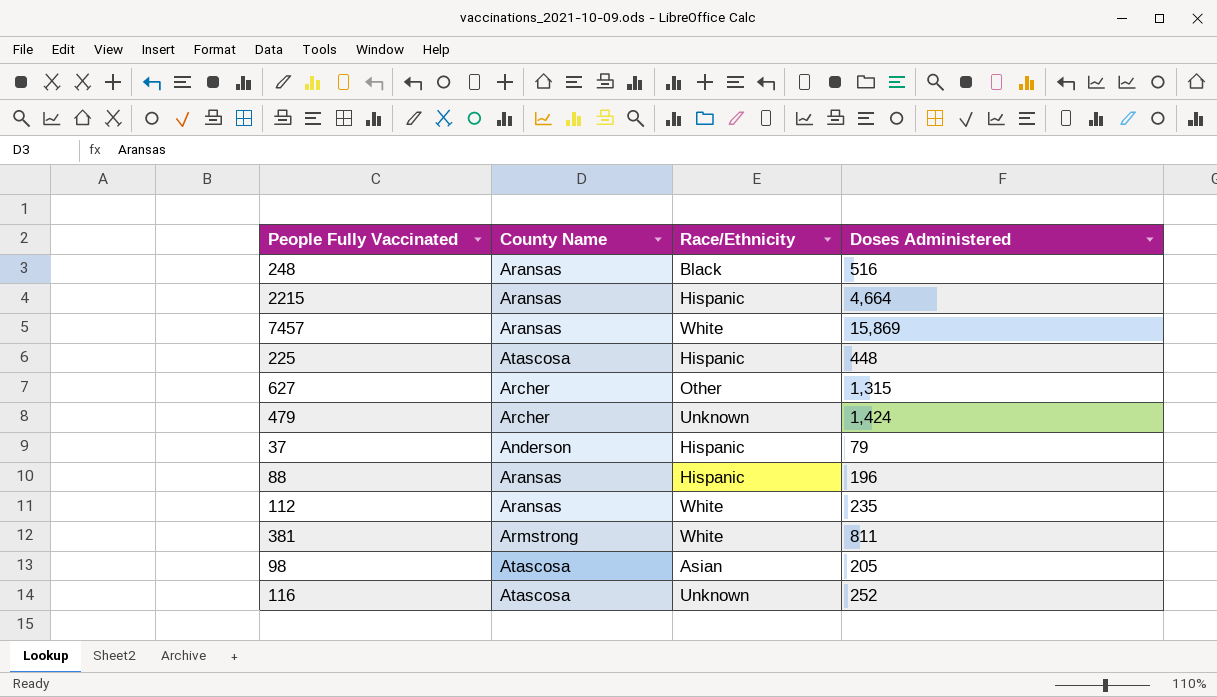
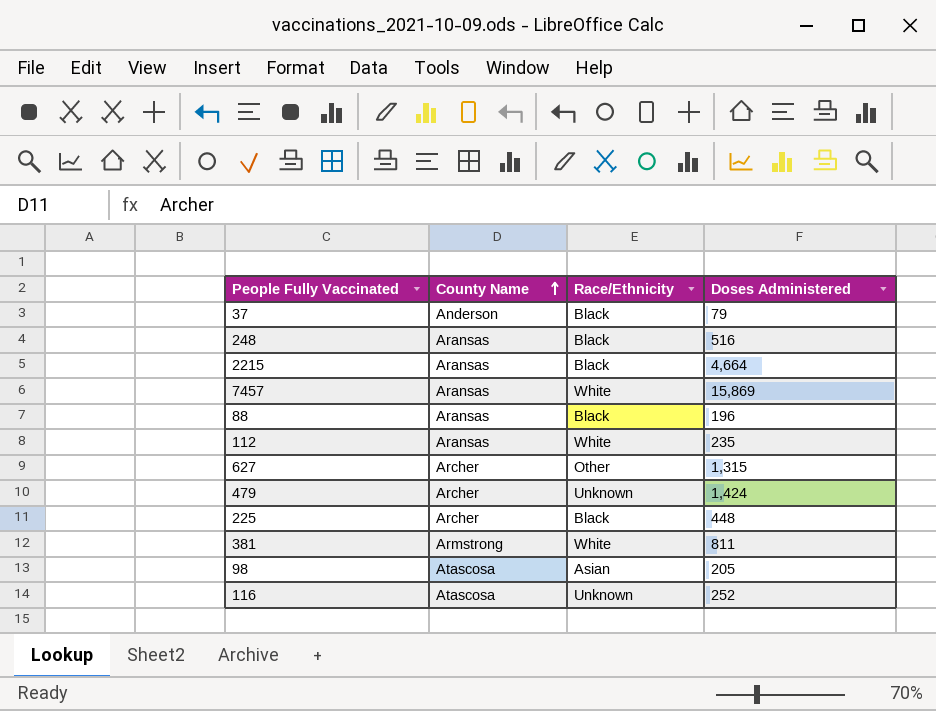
row order: none -> County Name ascending
37 | Race/Ethnicity: Hispanic -> Black
2215 | Race/Ethnicity: Hispanic -> Black
88 | Race/Ethnicity: Hispanic -> Black
225 | County Name: Atascosa -> Archer
225 | Race/Ethnicity: Hispanic -> Black

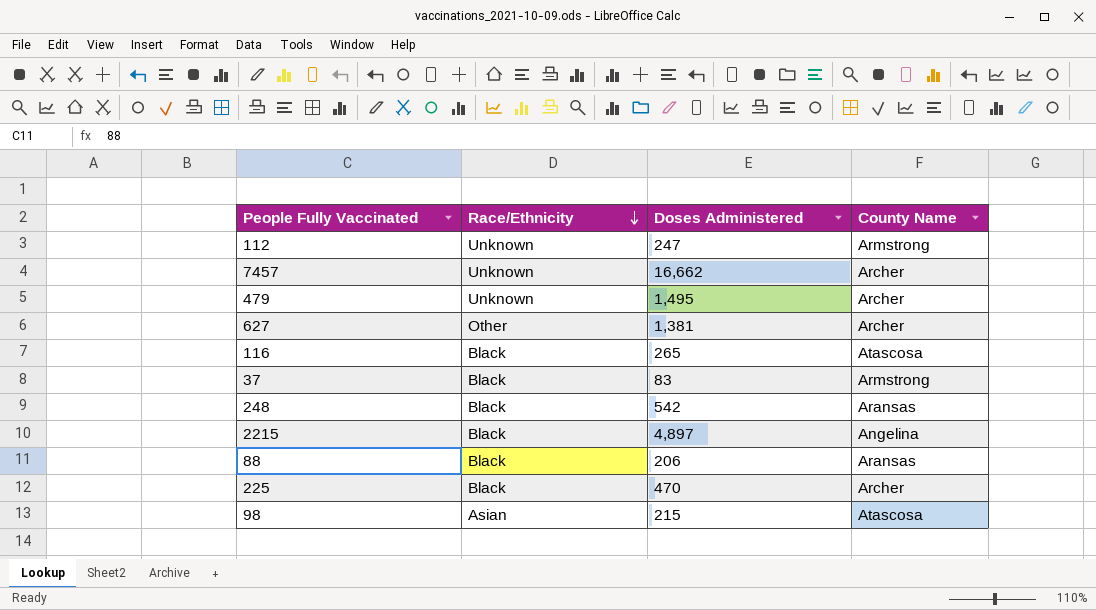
row order: County Name ascending -> Race/Ethnicity descending
column County Name | position: 2 -> 4
row 381: Armstrong | White | 811 -> none
112 | Race/Ethnicity: White -> Unknown
112 | Doses Administered: 235 -> 247
112 | County Name: Aransas -> Armstrong
7457 | Race/Ethnicity: White -> Unknown
7457 | Doses Administered: 15,869 -> 16,662
7457 | County Name: Aransas -> Archer
479 | Doses Administered: 1,424 -> 1,495
627 | Doses Administered: 1,315 -> 1,381
116 | Race/Ethnicity: Unknown -> Black
116 | Doses Administered: 252 -> 265
37 | Doses Administered: 79 -> 83
37 | County Name: Anderson -> Armstrong
248 | Doses Administered: 516 -> 542
2215 | Doses Administered: 4,664 -> 4,897
2215 | County Name: Aransas -> Angelina
88 | Doses Administered: 196 -> 206
225 | Doses Administered: 448 -> 470
98 | Doses Administered: 205 -> 215

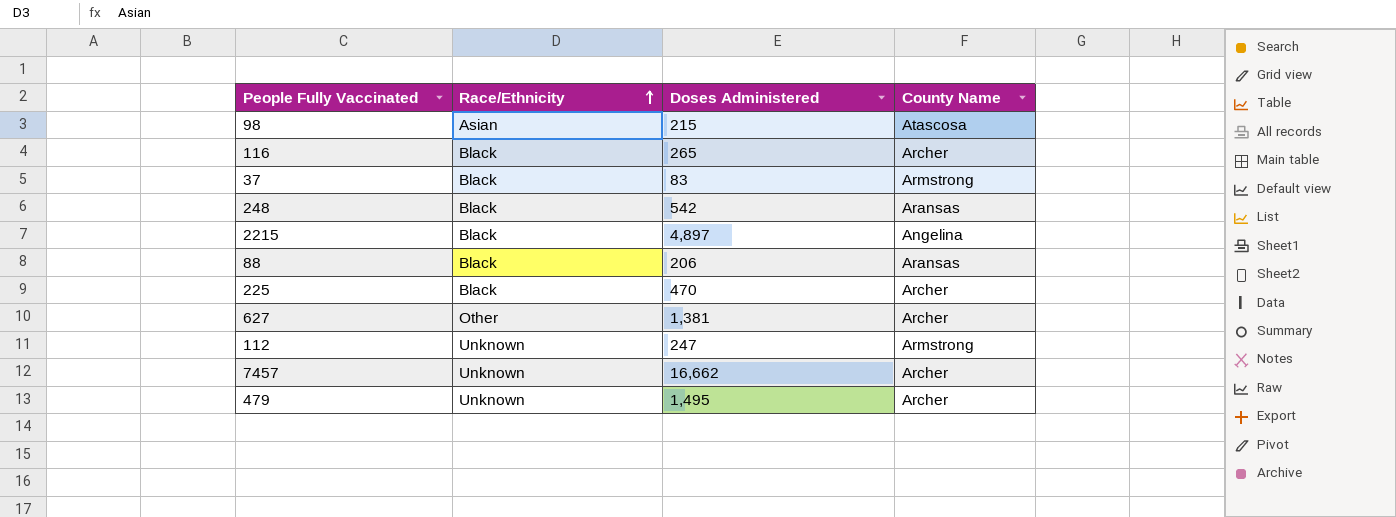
row order: Race/Ethnicity descending -> Race/Ethnicity ascending
116 | County Name: Atascosa -> Archer

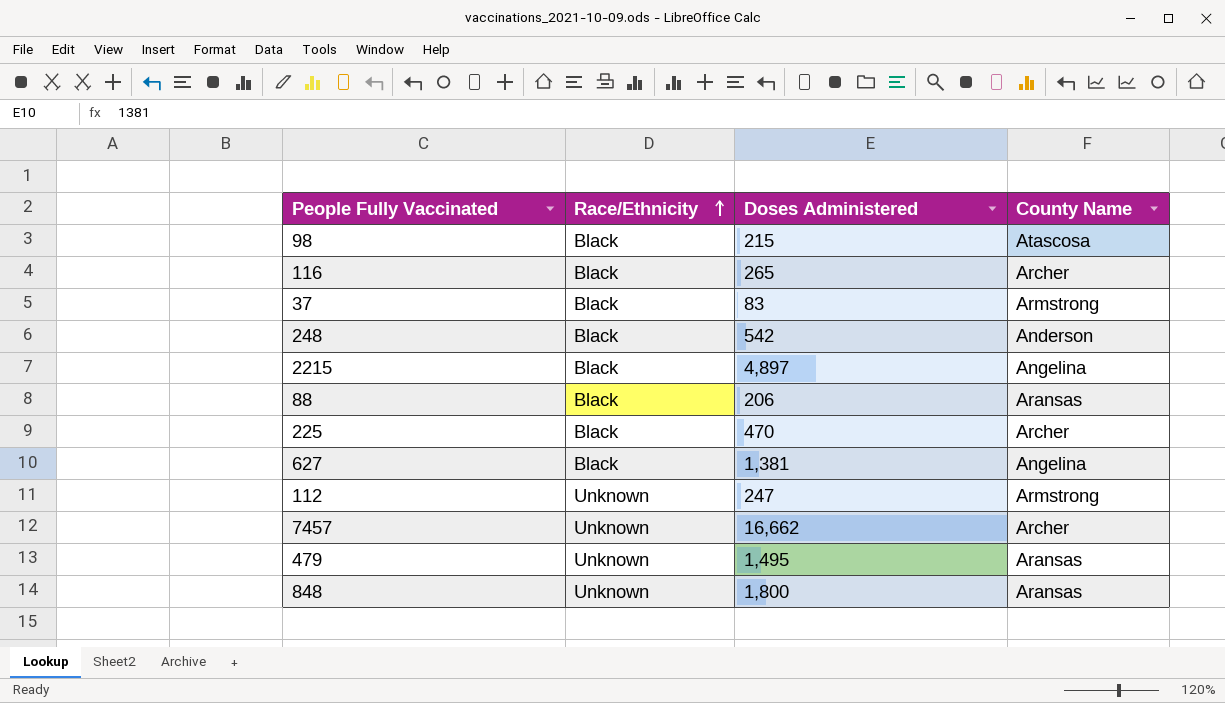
98 | Race/Ethnicity: Asian -> Black
248 | County Name: Aransas -> Anderson
627 | Race/Ethnicity: Other -> Black
627 | County Name: Archer -> Angelina
479 | County Name: Archer -> Aransas
row 848: none -> Unknown | 1,800 | Aransas

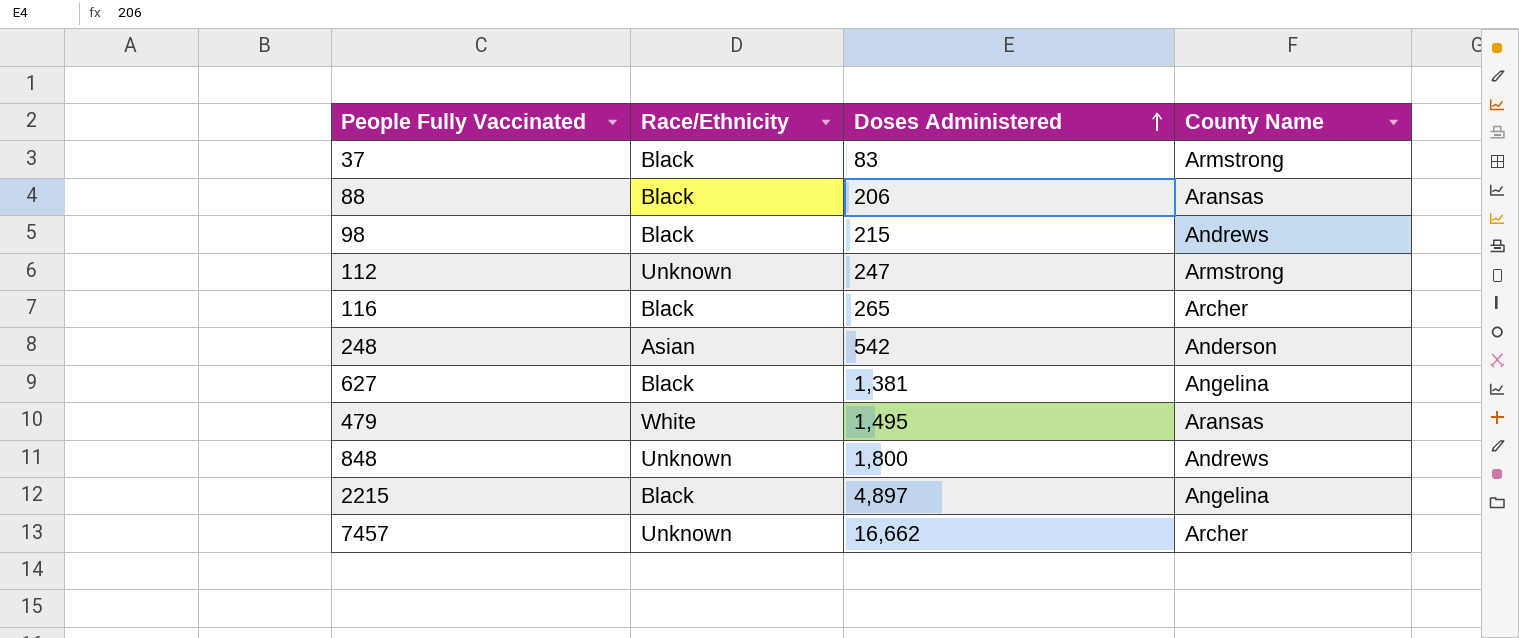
row order: Race/Ethnicity ascending -> Doses Administered ascending
row 225: Black | 470 | Archer -> none
98 | County Name: Atascosa -> Andrews
248 | Race/Ethnicity: Black -> Asian
479 | Race/Ethnicity: Unknown -> White
848 | County Name: Aransas -> Andrews

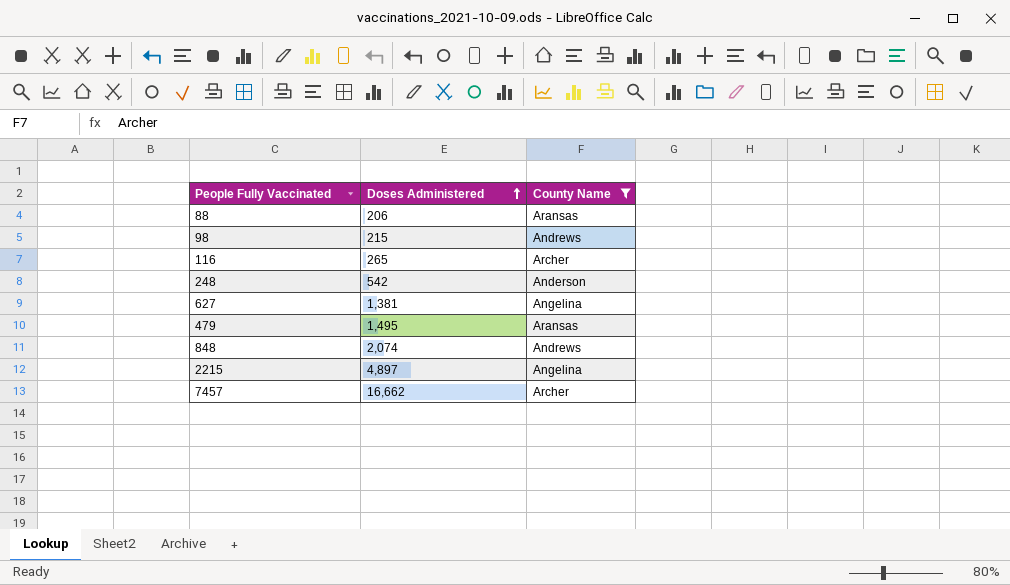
filter: none -> County Name != Armstrong
column Race/Ethnicity | position: 2 -> none
848 | Doses Administered: 1,800 -> 2,074

